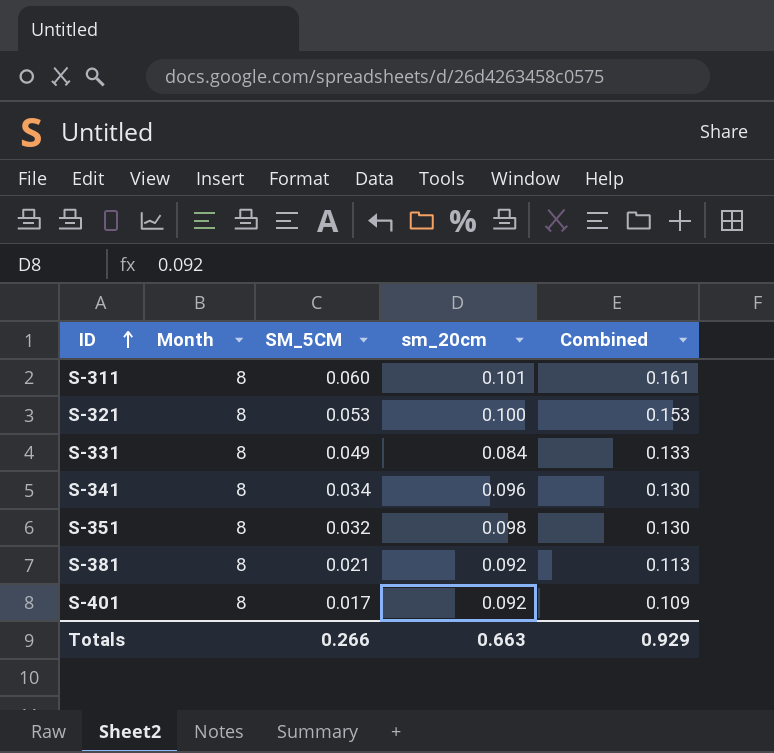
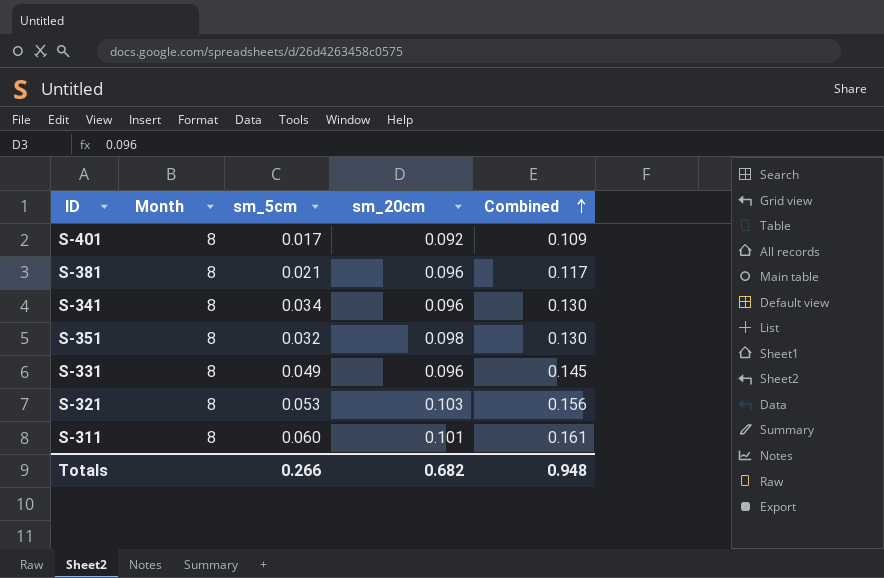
row order: ID ascending -> Combined ascending
column name: SM_5CM -> sm_5cm
S-381 | sm_20cm: 0.092 -> 0.096
S-381 | Combined: 0.113 -> 0.117
S-331 | sm_20cm: 0.084 -> 0.096
S-331 | Combined: 0.133 -> 0.145
S-321 | sm_20cm: 0.100 -> 0.103
S-321 | Combined: 0.153 -> 0.156
Totals | sm_20cm: 0.663 -> 0.682
Totals | Combined: 0.929 -> 0.948

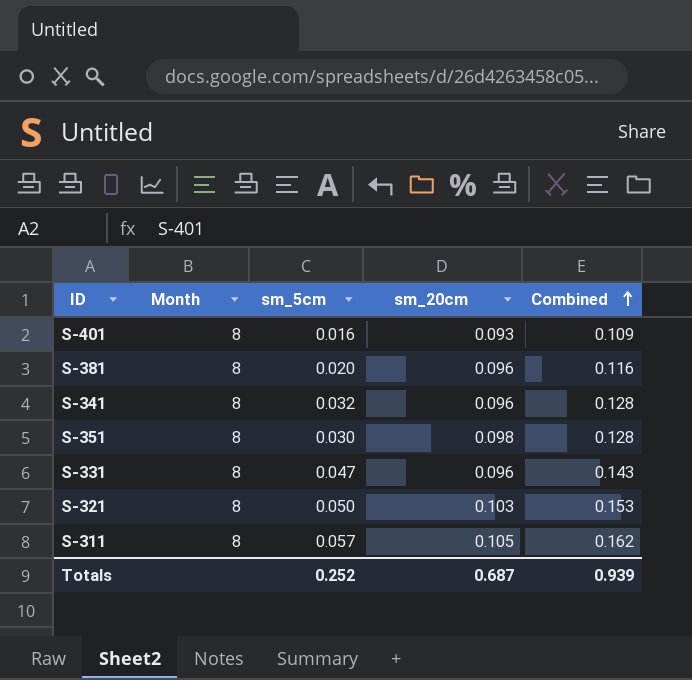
S-401 | sm_5cm: 0.017 -> 0.016
S-401 | sm_20cm: 0.092 -> 0.093
S-381 | sm_5cm: 0.021 -> 0.020
S-381 | Combined: 0.117 -> 0.116
S-341 | sm_5cm: 0.034 -> 0.032
S-341 | Combined: 0.130 -> 0.128
S-351 | sm_5cm: 0.032 -> 0.030
S-351 | Combined: 0.130 -> 0.128
S-331 | sm_5cm: 0.049 -> 0.047
S-331 | Combined: 0.145 -> 0.143
S-321 | sm_5cm: 0.053 -> 0.050
S-321 | Combined: 0.156 -> 0.153
S-311 | sm_5cm: 0.060 -> 0.057
S-311 | sm_20cm: 0.101 -> 0.105
S-311 | Combined: 0.161 -> 0.162
Totals | sm_5cm: 0.266 -> 0.252
Totals | sm_20cm: 0.682 -> 0.687
Totals | Combined: 0.948 -> 0.939

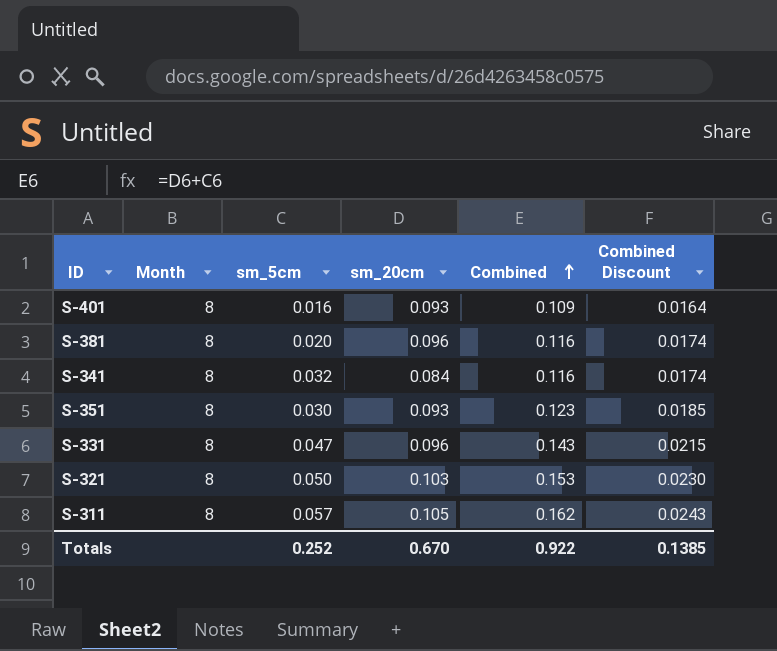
column Combined Discount | formula: none -> [Combined] * 0.15
S-341 | sm_20cm: 0.096 -> 0.084
S-341 | Combined: 0.128 -> 0.116
S-351 | sm_20cm: 0.098 -> 0.093
S-351 | Combined: 0.128 -> 0.123
Totals | sm_20cm: 0.687 -> 0.670
Totals | Combined: 0.939 -> 0.922

